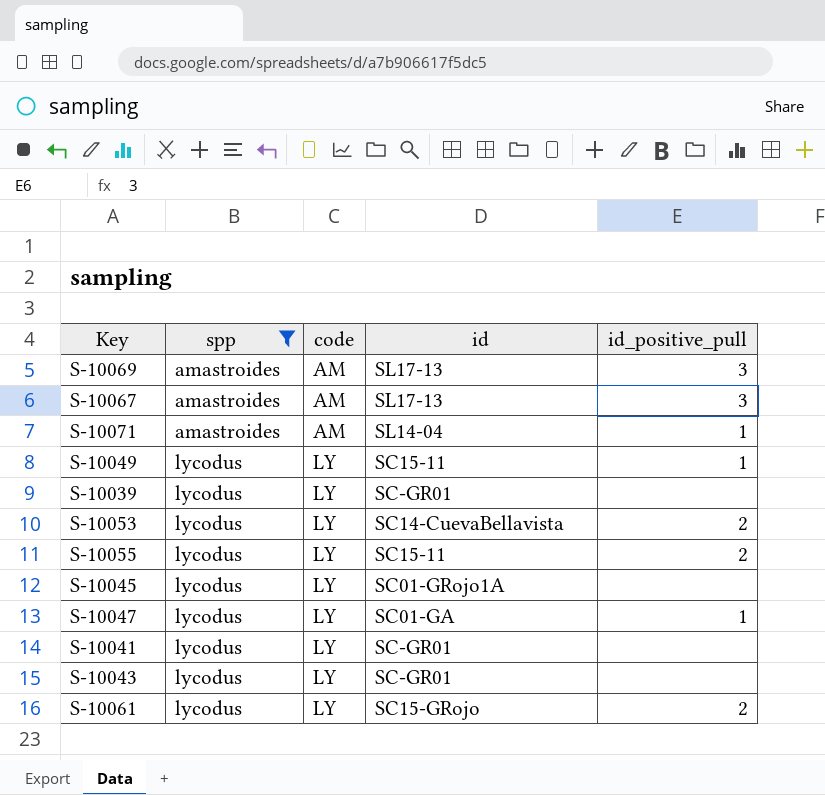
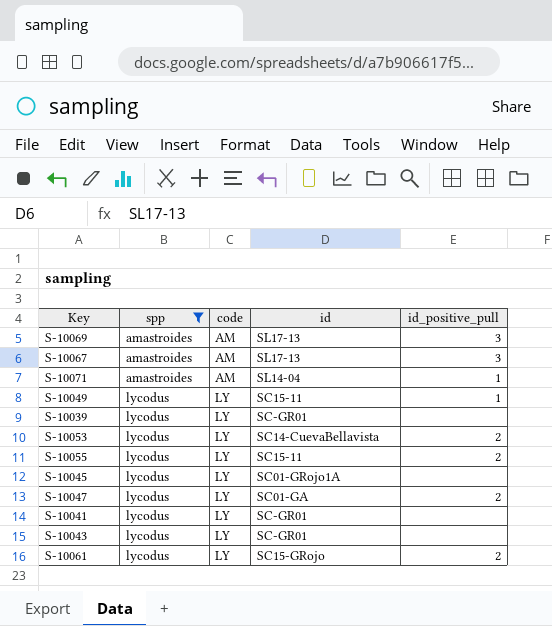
S-10047 | id_positive_pull: 1 -> 2

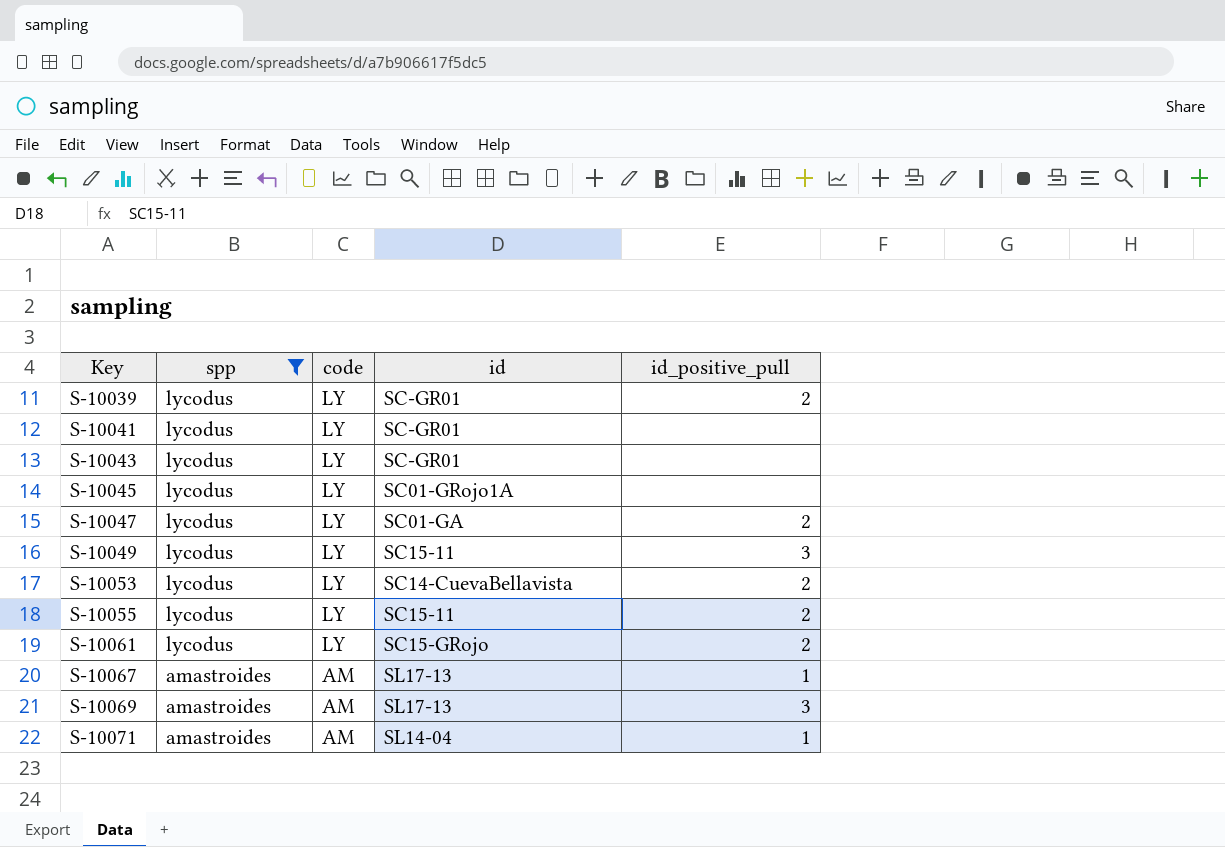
row order: spp ascending -> Key ascending
S-10039 | id_positive_pull: none -> 2
S-10049 | id_positive_pull: 1 -> 3
S-10067 | id_positive_pull: 3 -> 1

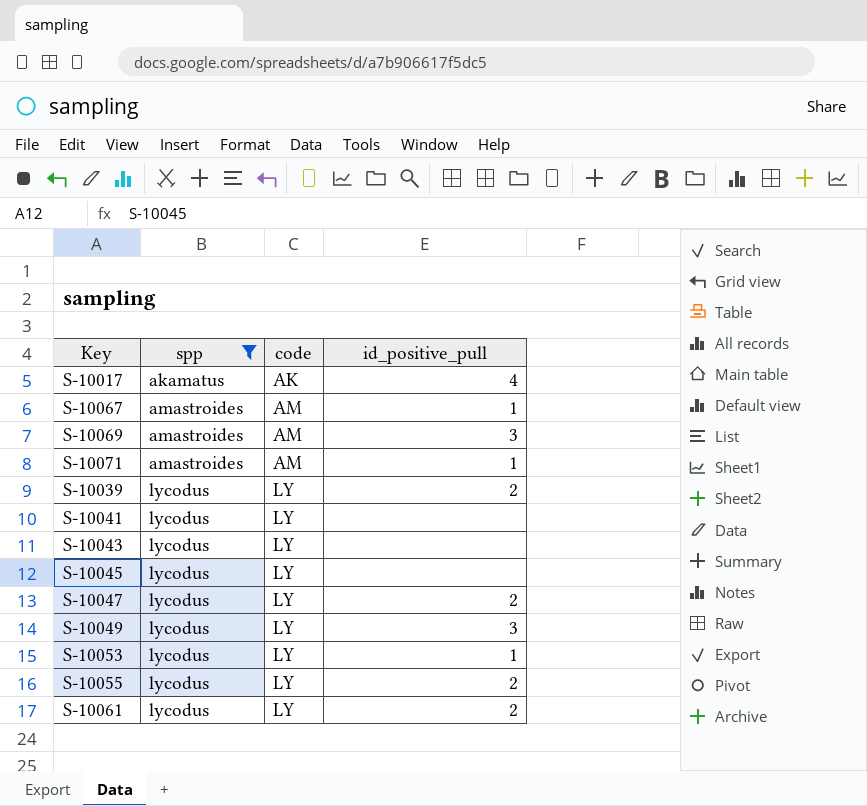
row order: Key ascending -> spp ascending
column id | position: 4 -> none
row S-10017: none -> akamatus | AK | 4
S-10053 | id_positive_pull: 2 -> 1

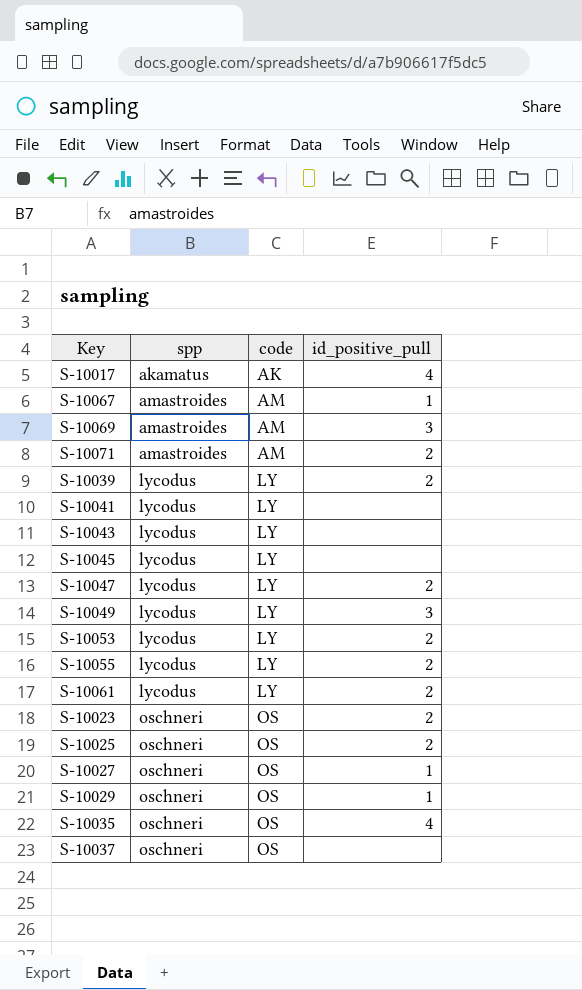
filter: spp != oschneri -> none
S-10071 | id_positive_pull: 1 -> 2
S-10053 | id_positive_pull: 1 -> 2

